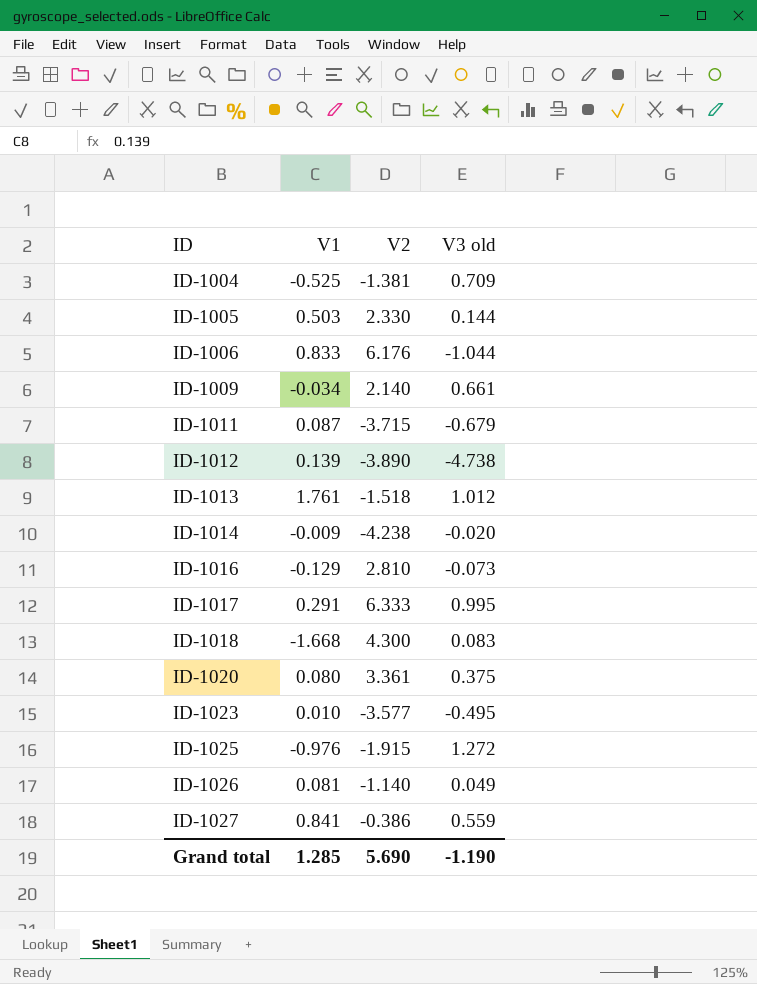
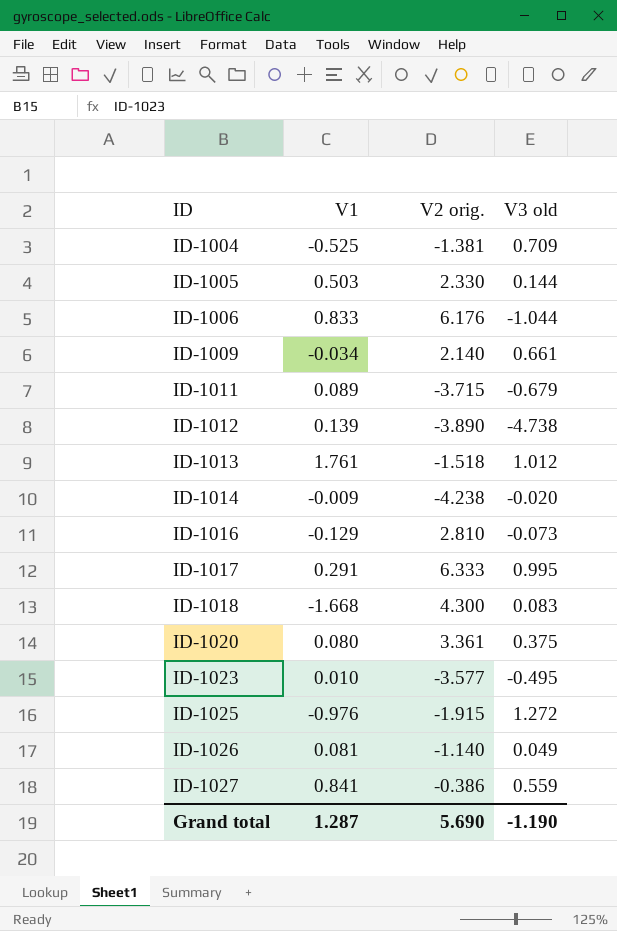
column name: V2 -> V2 orig.
ID-1011 | V1: 0.087 -> 0.089
Grand total | V1: 1.285 -> 1.287

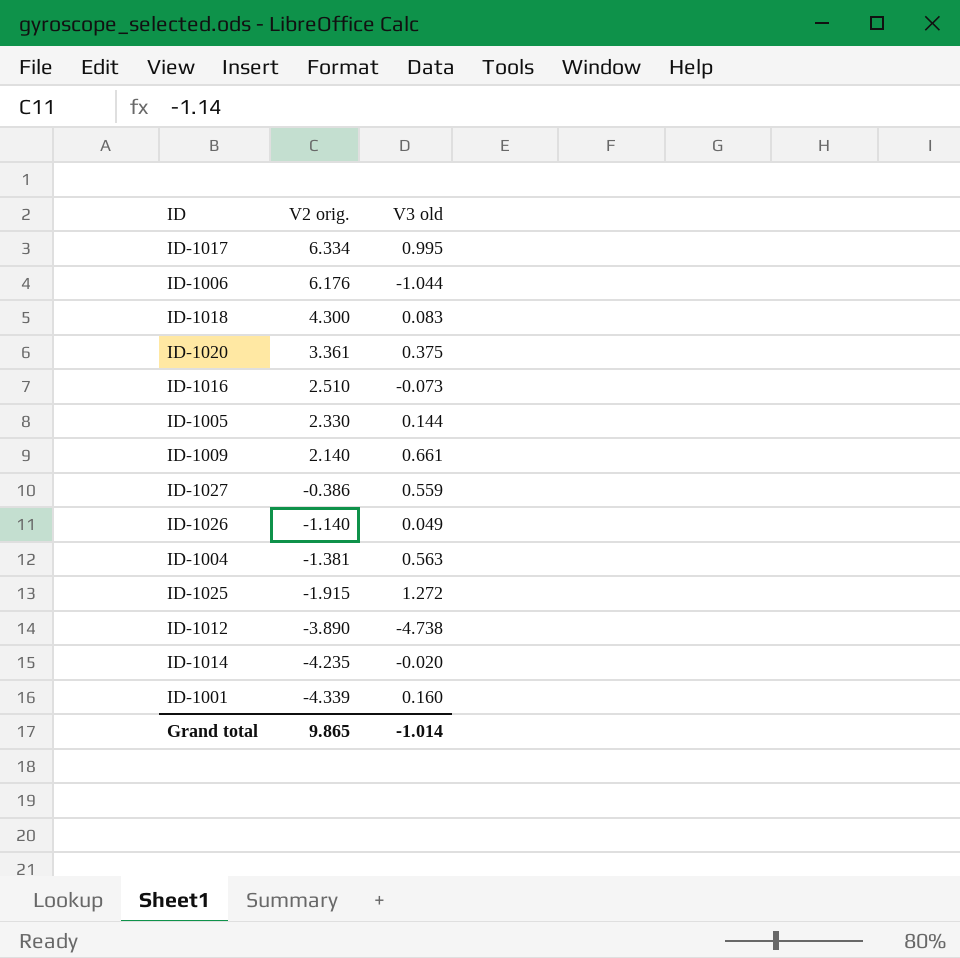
row order: ID ascending -> V2 orig. descending
column V1 | position: 2 -> none
row ID-1011: 0.089 | -3.715 | -0.679 -> none
row ID-1013: 1.761 | -1.518 | 1.012 -> none
row ID-1023: 0.010 | -3.577 | -0.495 -> none
ID-1017 | V2 orig.: 6.333 -> 6.334
ID-1016 | V2 orig.: 2.810 -> 2.510
ID-1004 | V3 old: 0.709 -> 0.563
ID-1014 | V2 orig.: -4.238 -> -4.235
row ID-1001: none -> -4.339 | 0.160
Grand total | V2 orig.: 5.690 -> 9.865
Grand total | V3 old: -1.190 -> -1.014

